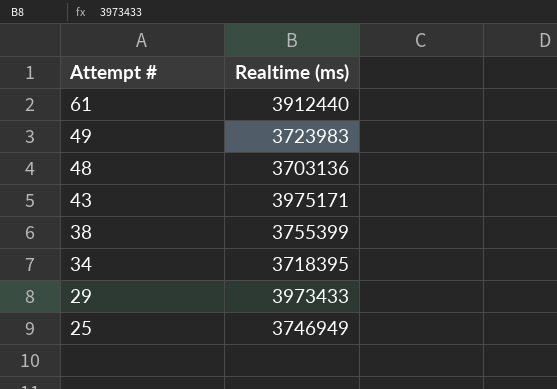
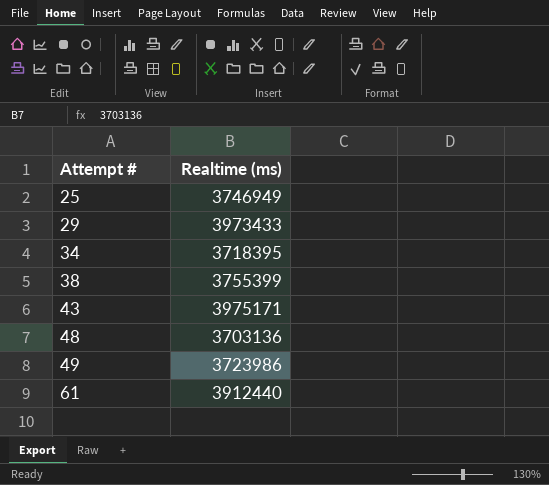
row order: Attempt # descending -> Attempt # ascending
49 | Realtime (ms): 3723983 -> 3723986

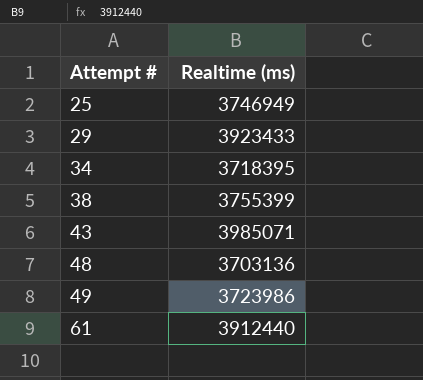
29 | Realtime (ms): 3973433 -> 3923433
43 | Realtime (ms): 3975171 -> 3985071

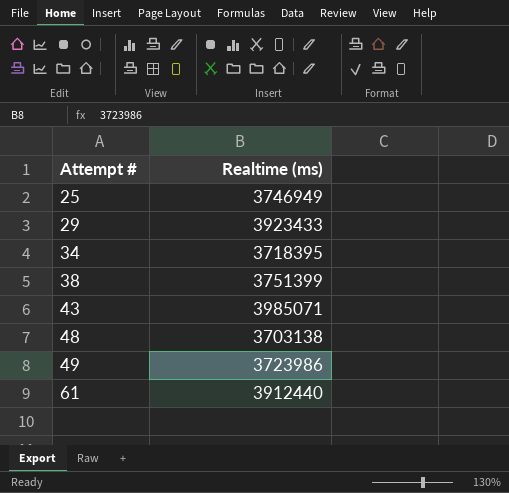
38 | Realtime (ms): 3755399 -> 3751399
48 | Realtime (ms): 3703136 -> 3703138

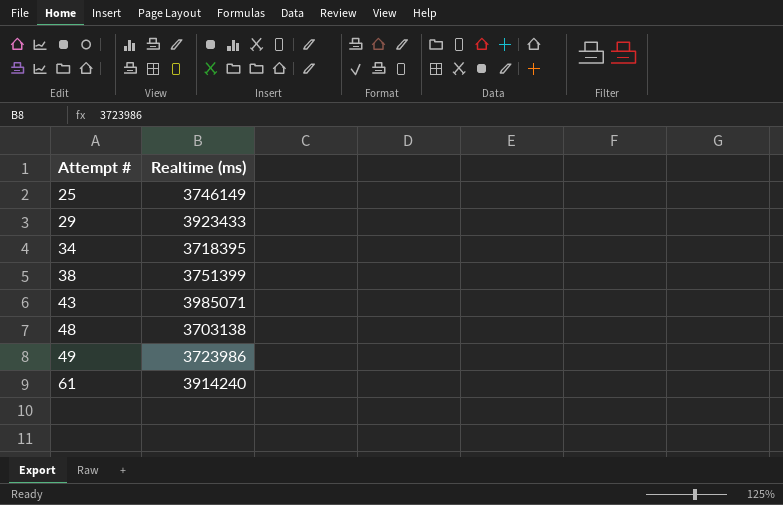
25 | Realtime (ms): 3746949 -> 3746149
61 | Realtime (ms): 3912440 -> 3914240

